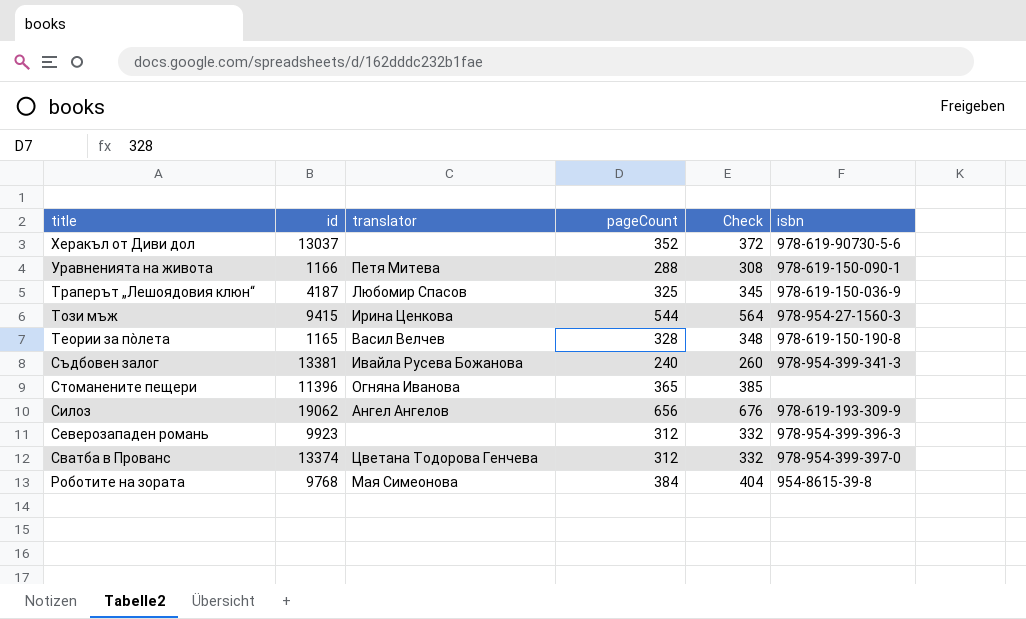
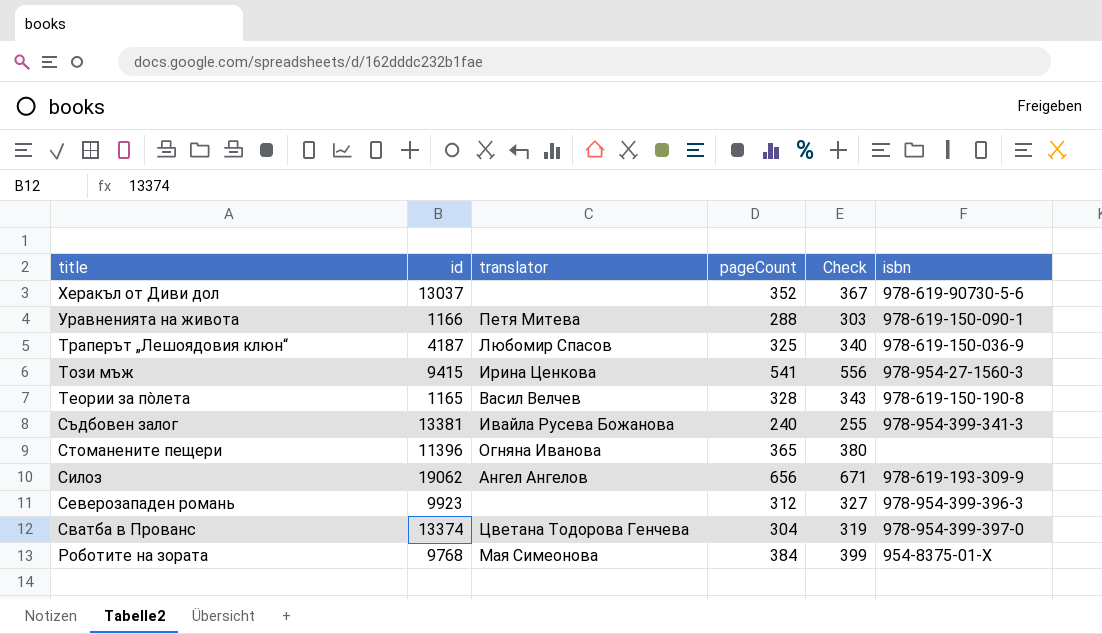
column Check | formula: [pageCount] + 20 -> [pageCount] + 15
Този мъж | pageCount: 544 -> 541
Сватба в Прованс | pageCount: 312 -> 304
Роботите на зората | isbn: 954-8615-39-8 -> 954-8375-01-X

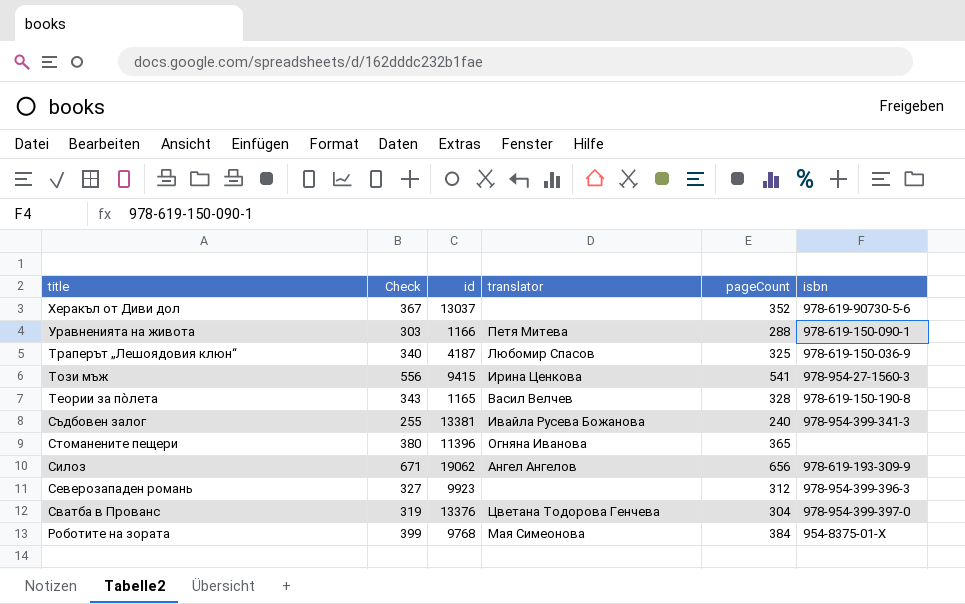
column Check | position: 5 -> 2
Сватба в Прованс | id: 13374 -> 13376

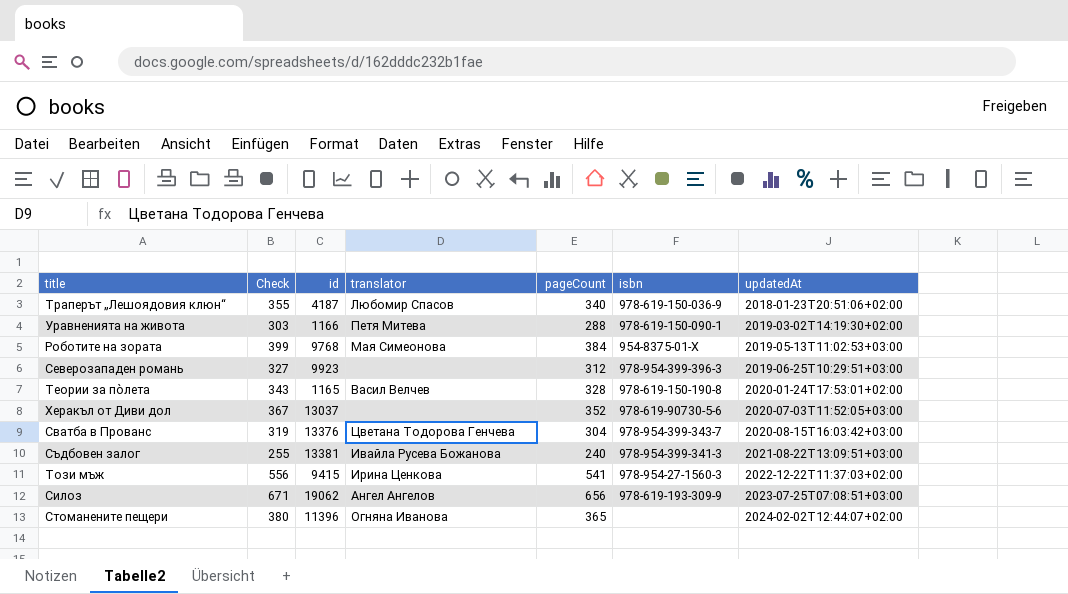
row order: title descending -> updatedAt ascending
column updatedAt | position: none -> 7
Траперът „Лешоядовия клюн“ | Check: 340 -> 355
Траперът „Лешоядовия клюн“ | pageCount: 325 -> 340
Сватба в Прованс | isbn: 978-954-399-397-0 -> 978-954-399-343-7

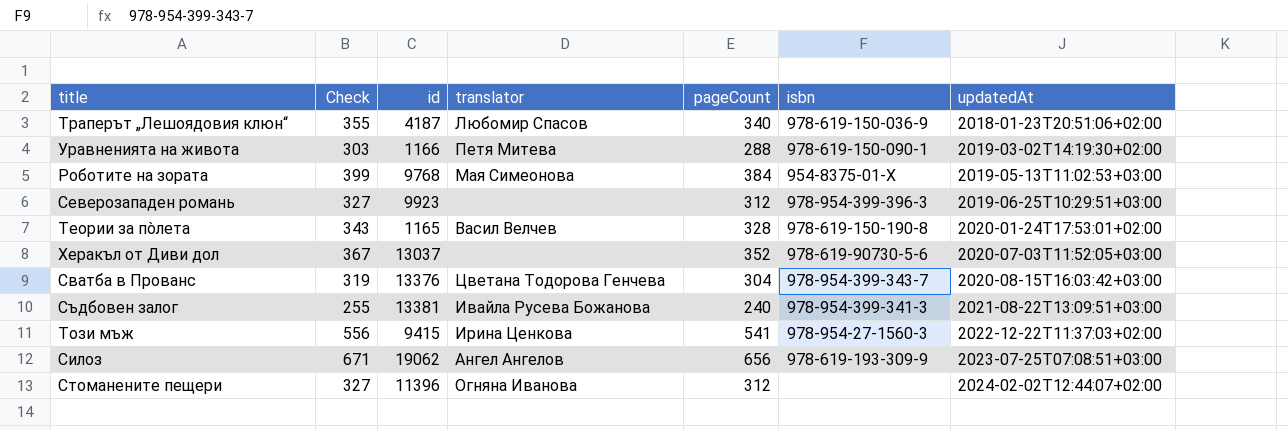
Стоманените пещери | Check: 380 -> 327
Стоманените пещери | pageCount: 365 -> 312

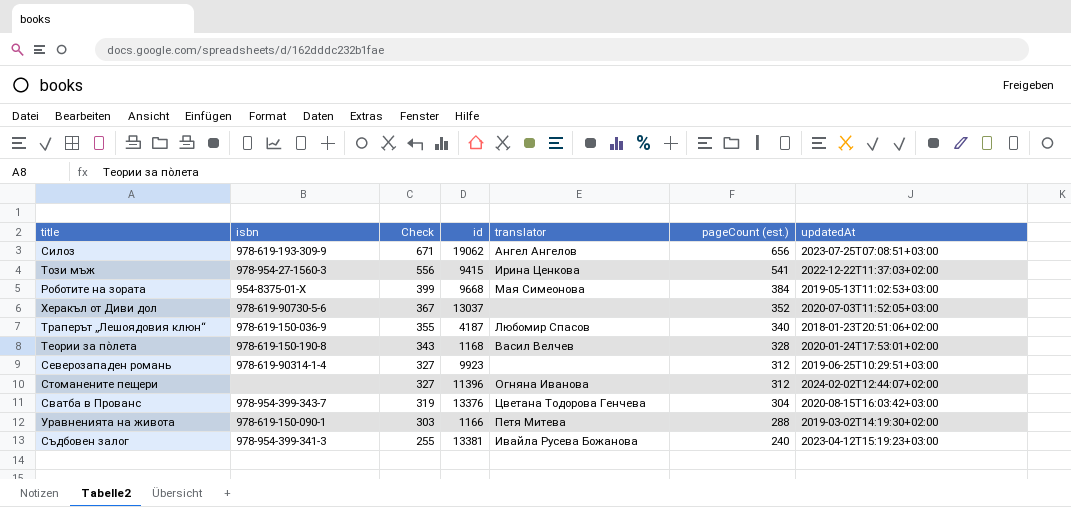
row order: updatedAt ascending -> Check descending
column isbn | position: 6 -> 2
column name: pageCount -> pageCount (est.)
Роботите на зората | id: 9768 -> 9668
Теории за пòлета | id: 1165 -> 1168
Северозападен романь | isbn: 978-954-399-396-3 -> 978-619-90314-1-4
Съдбовен залог | updatedAt: 2021-08-22T13:09:51+03:00 -> 2023-04-12T15:19:23+03:00

